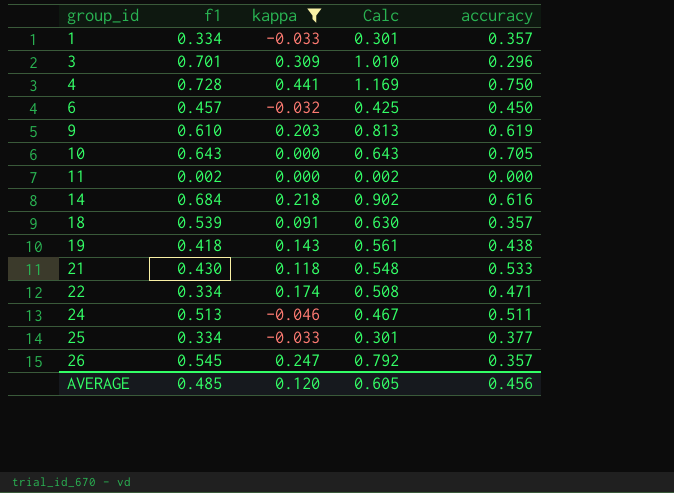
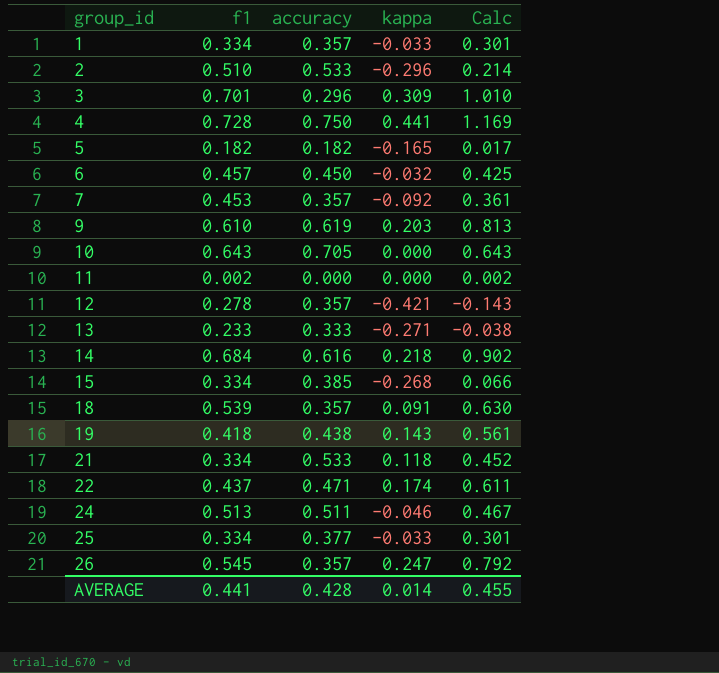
filter: kappa >= -0.046 -> none
column accuracy | position: 5 -> 3
21 | f1: 0.430 -> 0.334
21 | Calc: 0.548 -> 0.452
22 | f1: 0.334 -> 0.437
22 | Calc: 0.508 -> 0.611
AVERAGE | f1: 0.485 -> 0.441
AVERAGE | accuracy: 0.456 -> 0.428
AVERAGE | kappa: 0.120 -> 0.014
AVERAGE | Calc: 0.605 -> 0.455

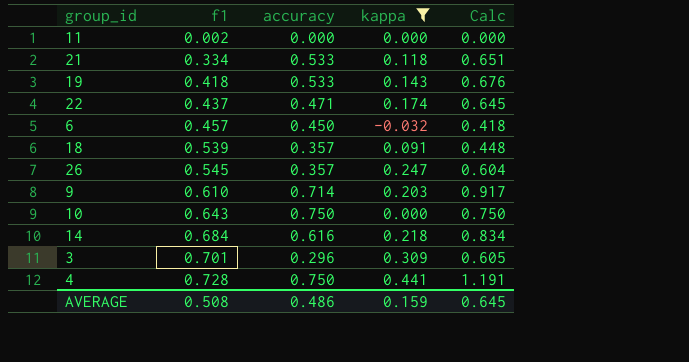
filter: none -> kappa >= -0.032
row order: group_id ascending -> f1 ascending
column Calc | formula: [f1] + [kappa] -> [accuracy] + [kappa]
19 | accuracy: 0.438 -> 0.533
9 | accuracy: 0.619 -> 0.714
10 | accuracy: 0.705 -> 0.750
AVERAGE | f1: 0.441 -> 0.508
AVERAGE | accuracy: 0.428 -> 0.486
AVERAGE | kappa: 0.014 -> 0.159
AVERAGE | Calc: 0.455 -> 0.645

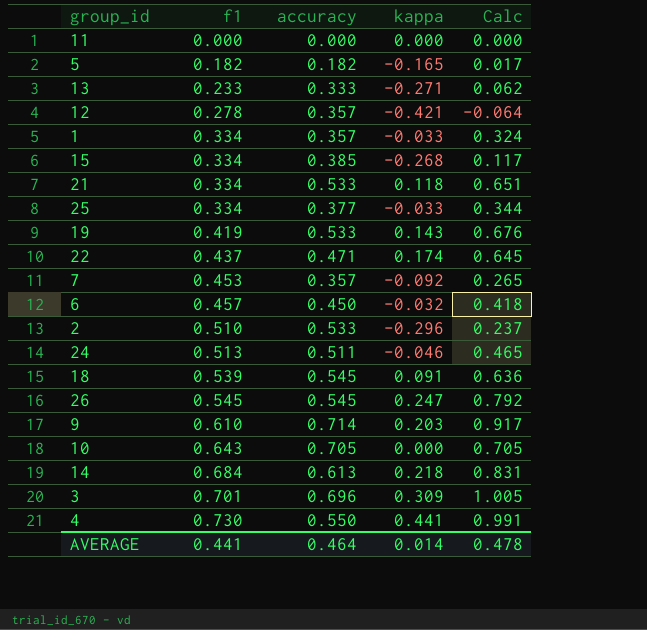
filter: kappa >= -0.032 -> none
11 | f1: 0.002 -> 0.000
19 | f1: 0.418 -> 0.419
18 | accuracy: 0.357 -> 0.545
18 | Calc: 0.448 -> 0.636
26 | accuracy: 0.357 -> 0.545
26 | Calc: 0.604 -> 0.792
10 | accuracy: 0.750 -> 0.705
10 | Calc: 0.750 -> 0.705
14 | accuracy: 0.616 -> 0.613
14 | Calc: 0.834 -> 0.831
3 | accuracy: 0.296 -> 0.696
3 | Calc: 0.605 -> 1.005
4 | f1: 0.728 -> 0.730
4 | accuracy: 0.750 -> 0.550
4 | Calc: 1.191 -> 0.991
AVERAGE | f1: 0.508 -> 0.441
AVERAGE | accuracy: 0.486 -> 0.464
AVERAGE | kappa: 0.159 -> 0.014
AVERAGE | Calc: 0.645 -> 0.478

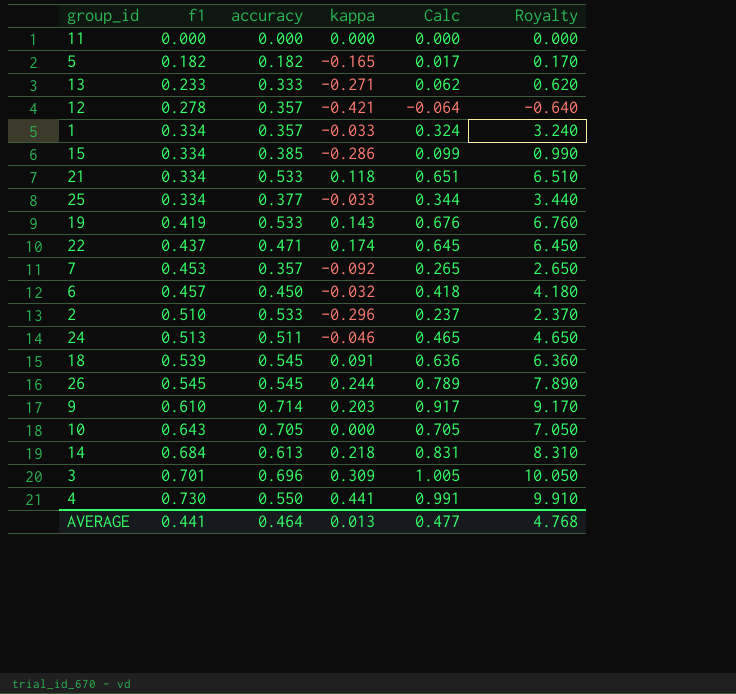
column Royalty | formula: none -> [Calc] * 10
15 | kappa: -0.268 -> -0.286
15 | Calc: 0.117 -> 0.099
26 | kappa: 0.247 -> 0.244
26 | Calc: 0.792 -> 0.789
AVERAGE | kappa: 0.014 -> 0.013
AVERAGE | Calc: 0.478 -> 0.477

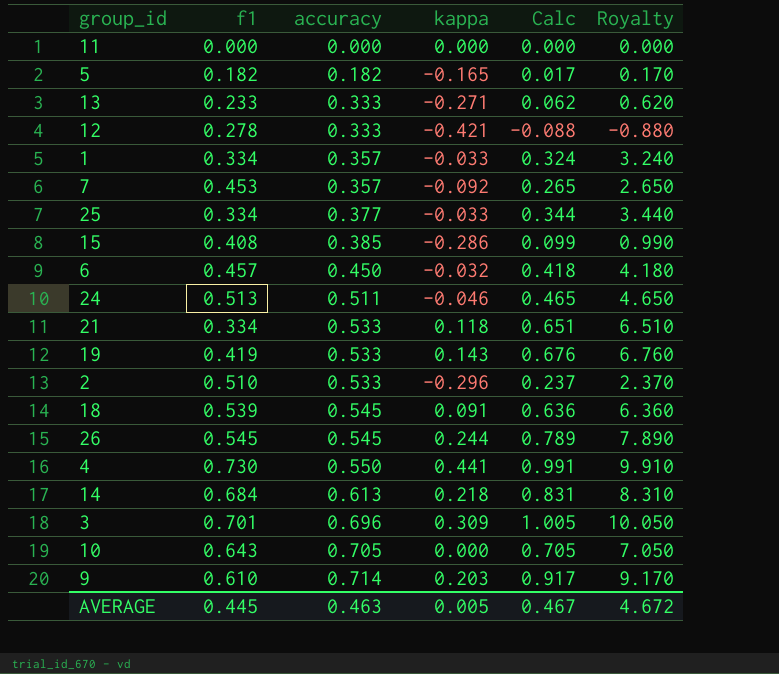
row order: f1 ascending -> accuracy ascending
row 22: 0.437 | 0.471 | 0.174 | 0.645 | 6.450 -> none
12 | accuracy: 0.357 -> 0.333
12 | Calc: -0.064 -> -0.088
12 | Royalty: -0.640 -> -0.880
15 | f1: 0.334 -> 0.408
AVERAGE | f1: 0.441 -> 0.445
AVERAGE | accuracy: 0.464 -> 0.463
AVERAGE | kappa: 0.013 -> 0.005
AVERAGE | Calc: 0.477 -> 0.467
AVERAGE | Royalty: 4.768 -> 4.672

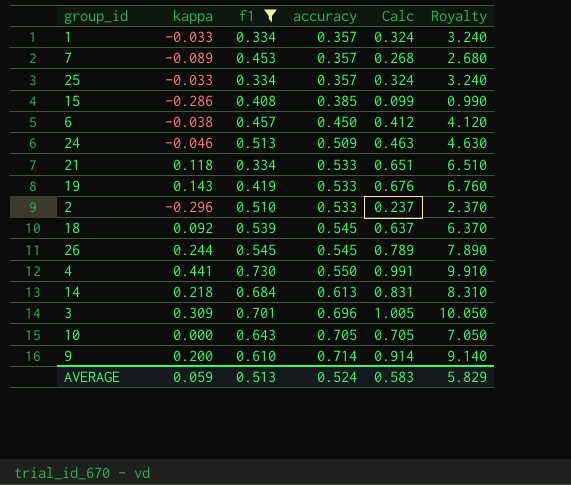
filter: none -> f1 >= 0.334
column kappa | position: 4 -> 2
7 | kappa: -0.092 -> -0.089
7 | Calc: 0.265 -> 0.268
7 | Royalty: 2.650 -> 2.680
25 | accuracy: 0.377 -> 0.357
25 | Calc: 0.344 -> 0.324
25 | Royalty: 3.440 -> 3.240
6 | kappa: -0.032 -> -0.038
6 | Calc: 0.418 -> 0.412
6 | Royalty: 4.180 -> 4.120
24 | accuracy: 0.511 -> 0.509
24 | Calc: 0.465 -> 0.463
24 | Royalty: 4.650 -> 4.630
18 | kappa: 0.091 -> 0.092
18 | Calc: 0.636 -> 0.637
18 | Royalty: 6.360 -> 6.370
9 | kappa: 0.203 -> 0.200
9 | Calc: 0.917 -> 0.914
9 | Royalty: 9.170 -> 9.140
AVERAGE | kappa: 0.005 -> 0.059
AVERAGE | f1: 0.445 -> 0.513
AVERAGE | accuracy: 0.463 -> 0.524
AVERAGE | Calc: 0.467 -> 0.583
AVERAGE | Royalty: 4.672 -> 5.829

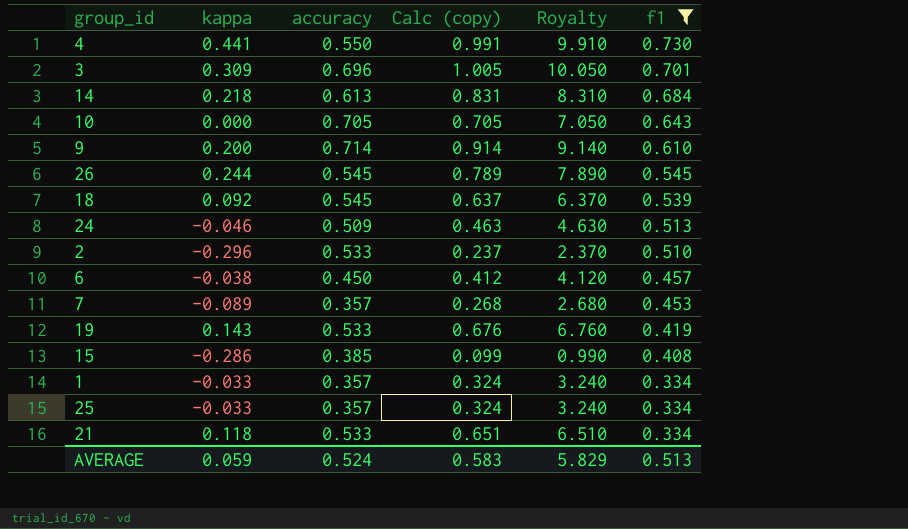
row order: accuracy ascending -> f1 descending
column name: Calc -> Calc (copy)
column f1 | position: 3 -> 6

